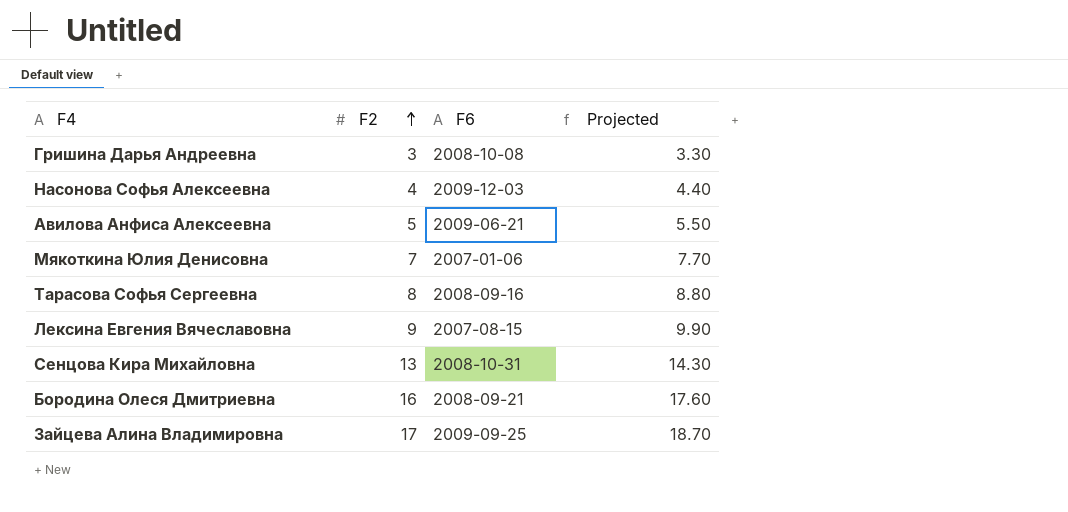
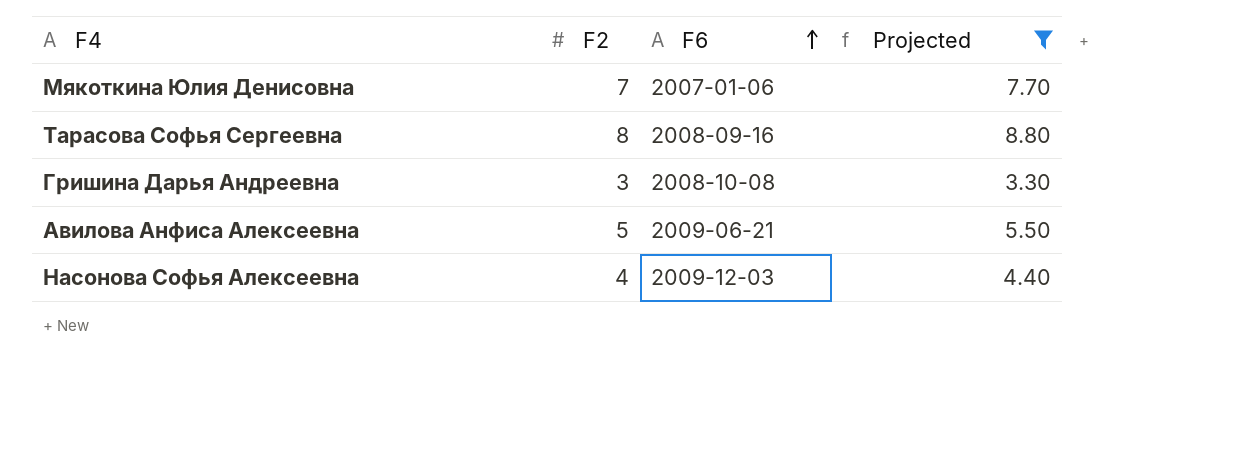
filter: none -> Projected <= 8.80
row order: F2 ascending -> F6 ascending

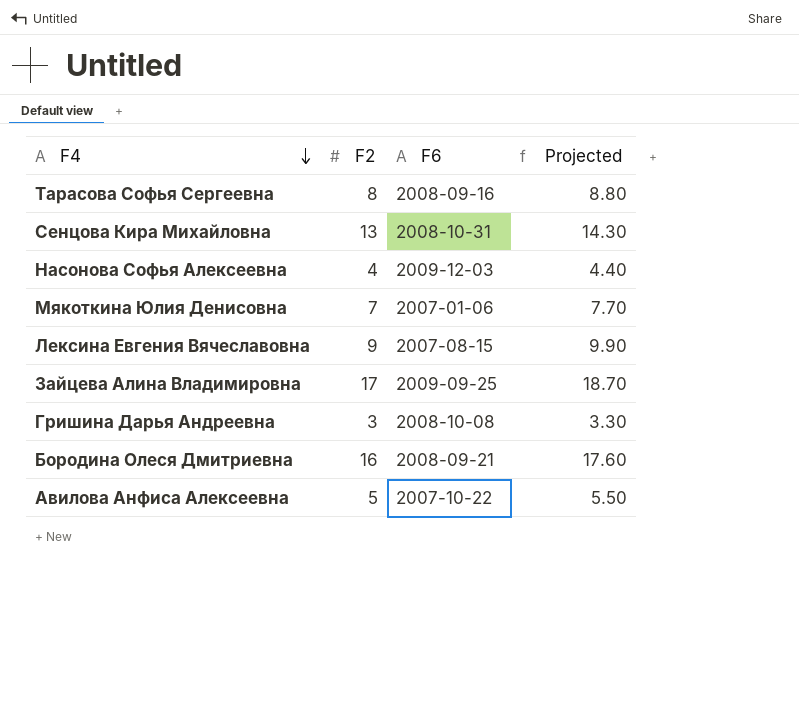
filter: Projected <= 8.80 -> none
row order: F6 ascending -> F4 descending
Авилова Анфиса Алексеевна | F6: 2009-06-21 -> 2007-10-22

